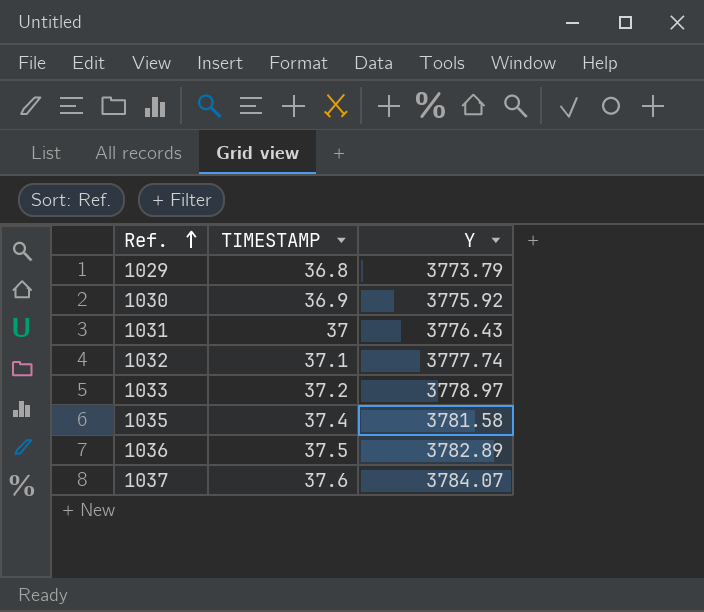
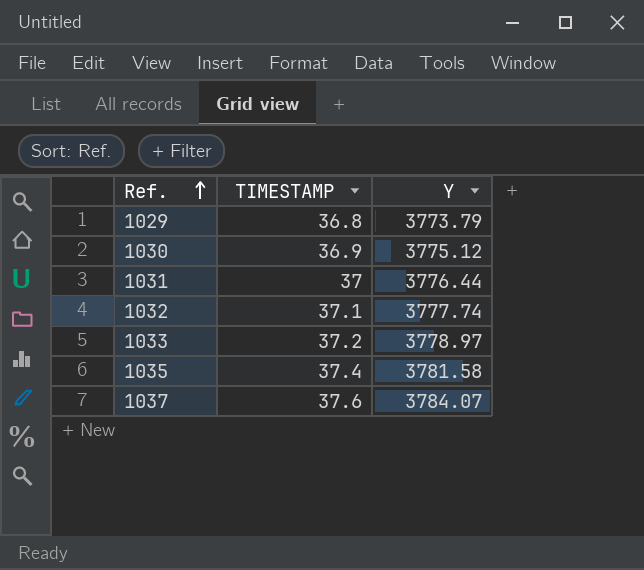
row 1036: 37.5 | 3782.89 -> none
1030 | Y: 3775.92 -> 3775.12
1031 | Y: 3776.43 -> 3776.44

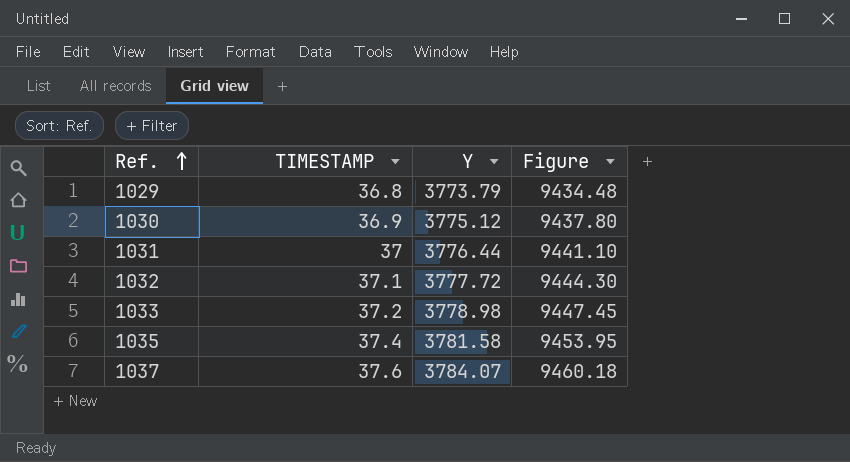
column Figure | formula: none -> [Y] * 2.5
1032 | Y: 3777.74 -> 3777.72
1033 | Y: 3778.97 -> 3778.98

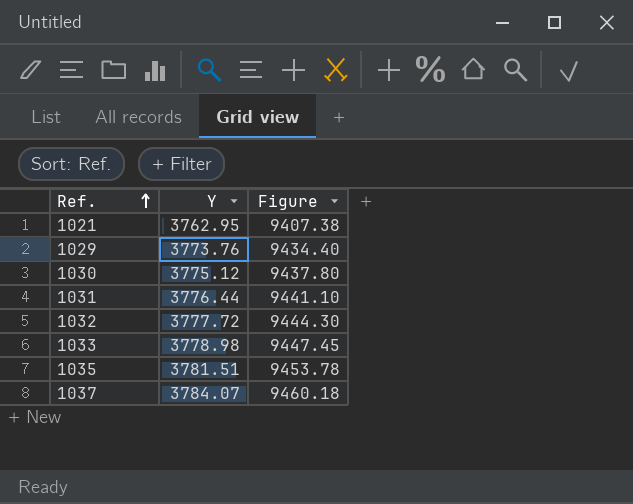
column TIMESTAMP | position: 2 -> none
row 1021: none -> 3762.95 | 9407.38
1029 | Y: 3773.79 -> 3773.76
1029 | Figure: 9434.48 -> 9434.40
1035 | Y: 3781.58 -> 3781.51
1035 | Figure: 9453.95 -> 9453.78

